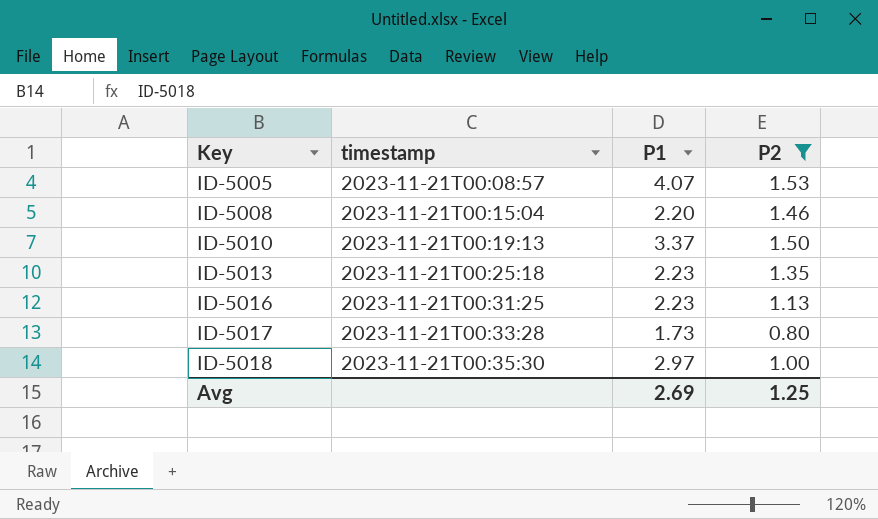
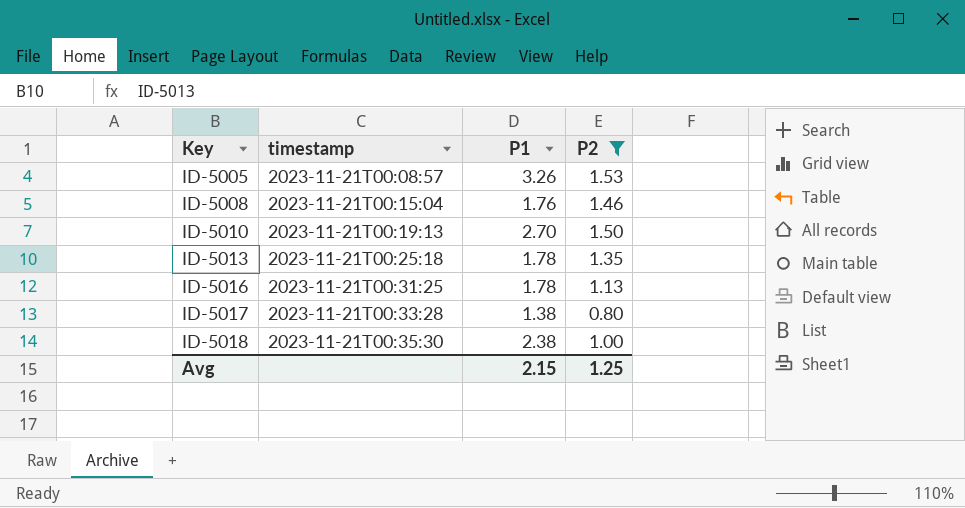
ID-5005 | P1: 4.07 -> 3.26
ID-5008 | P1: 2.20 -> 1.76
ID-5010 | P1: 3.37 -> 2.70
ID-5013 | P1: 2.23 -> 1.78
ID-5016 | P1: 2.23 -> 1.78
ID-5017 | P1: 1.73 -> 1.38
ID-5018 | P1: 2.97 -> 2.38
Avg | P1: 2.69 -> 2.15

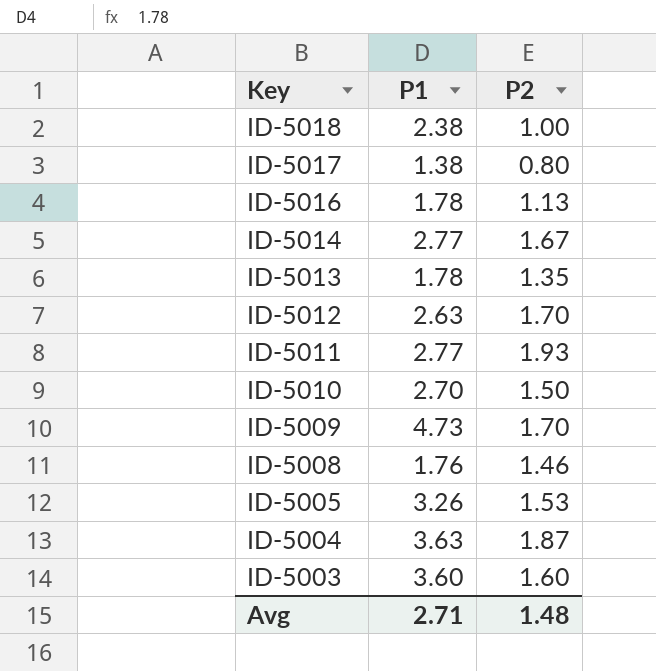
filter: P2 <= 1.53 -> none
row order: Key ascending -> Key descending
column timestamp | position: 2 -> none
Avg | P1: 2.15 -> 2.71
Avg | P2: 1.25 -> 1.48

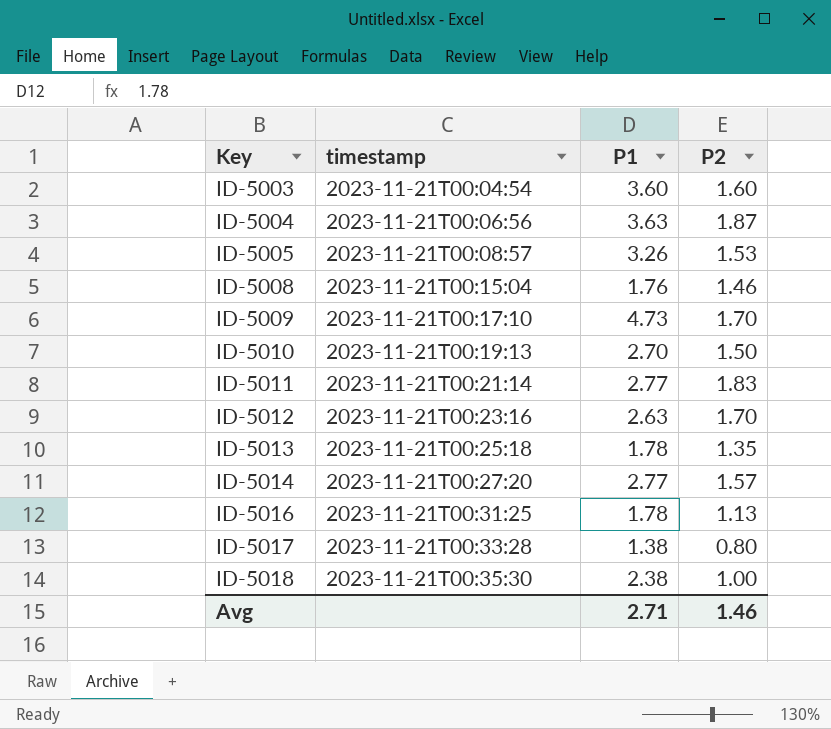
row order: Key descending -> Key ascending
column timestamp | position: none -> 2
ID-5011 | P2: 1.93 -> 1.83
ID-5014 | P2: 1.67 -> 1.57
Avg | P2: 1.48 -> 1.46

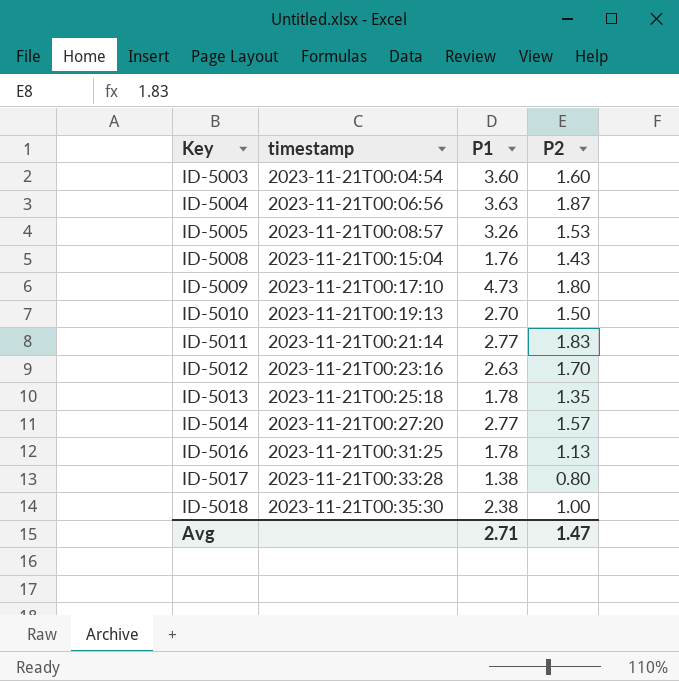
ID-5008 | P2: 1.46 -> 1.43
ID-5009 | P2: 1.70 -> 1.80
Avg | P2: 1.46 -> 1.47

